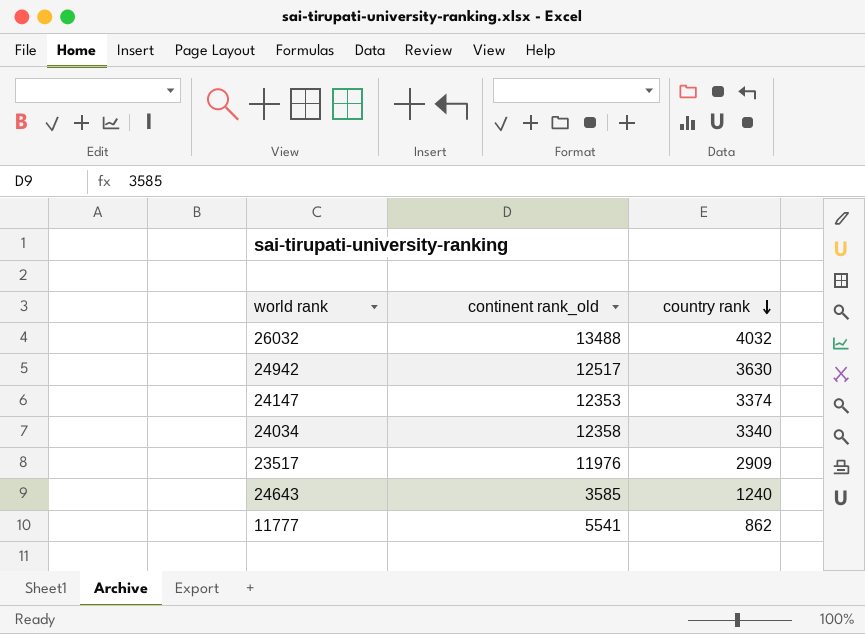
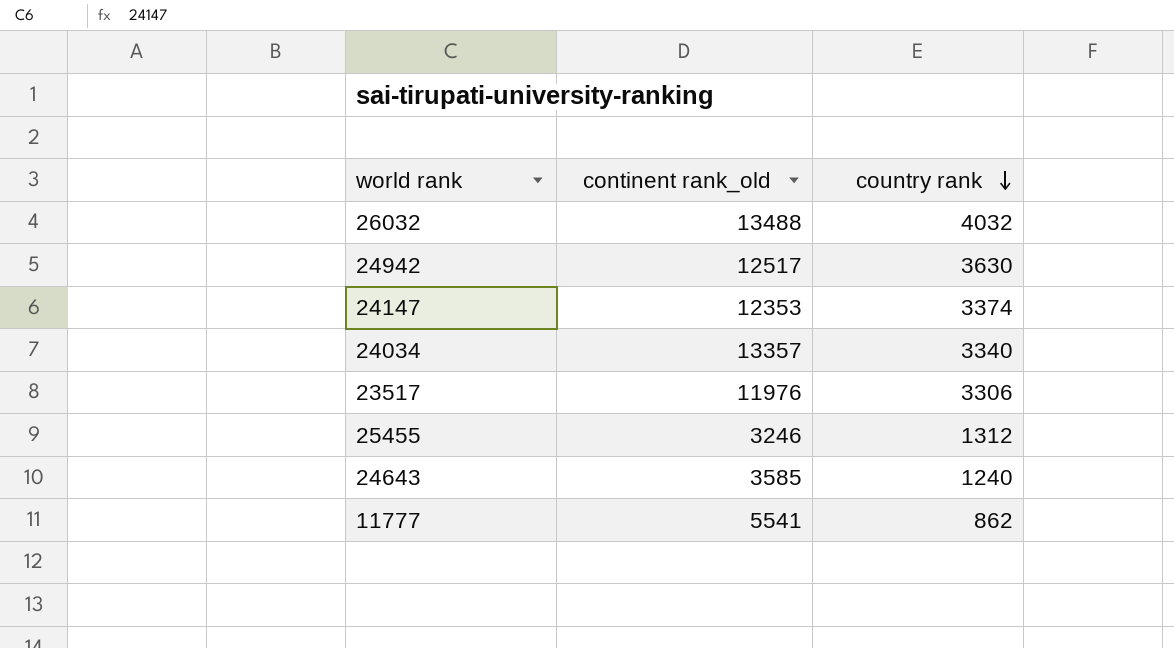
24034 | continent rank_old: 12358 -> 13357
23517 | country rank: 2909 -> 3306
row 25455: none -> 3246 | 1312

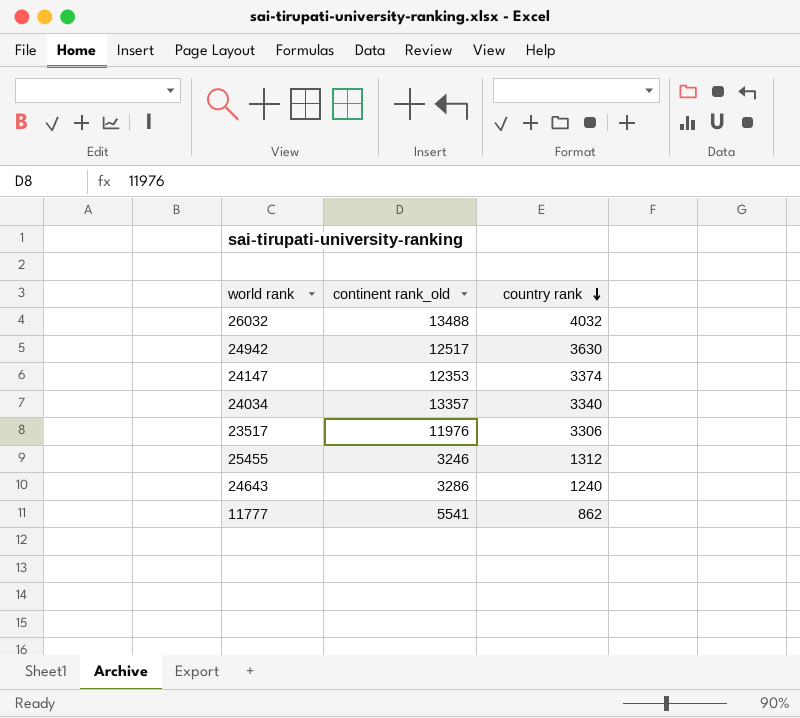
24643 | continent rank_old: 3585 -> 3286

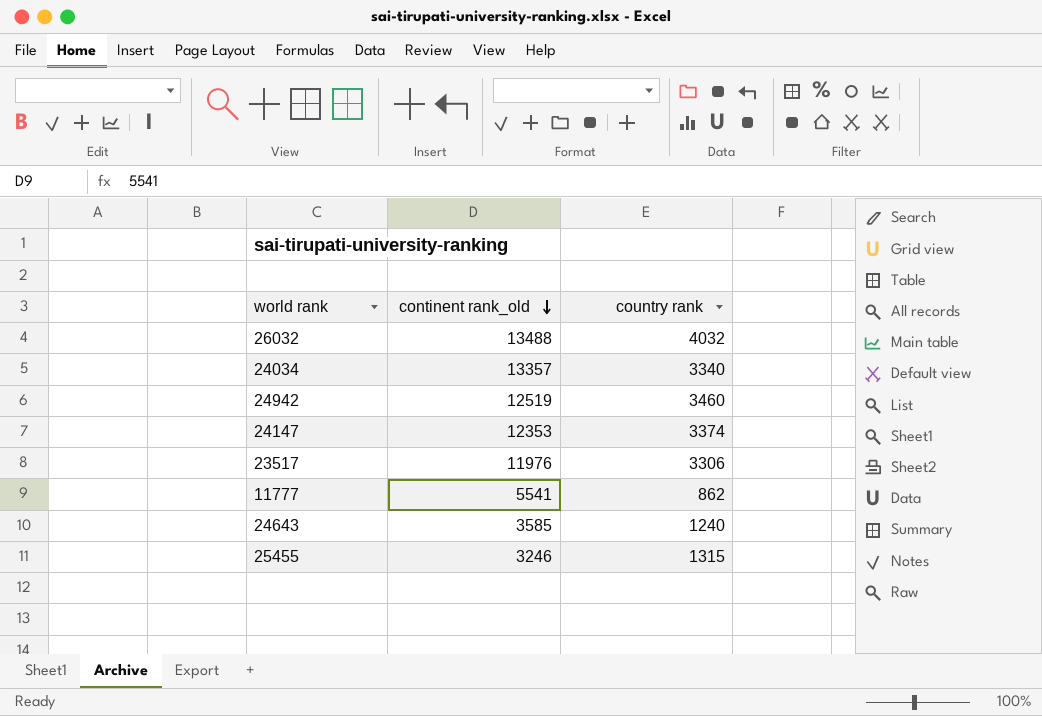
row order: country rank descending -> continent rank_old descending
24942 | continent rank_old: 12517 -> 12519
24942 | country rank: 3630 -> 3460
24643 | continent rank_old: 3286 -> 3585
25455 | country rank: 1312 -> 1315

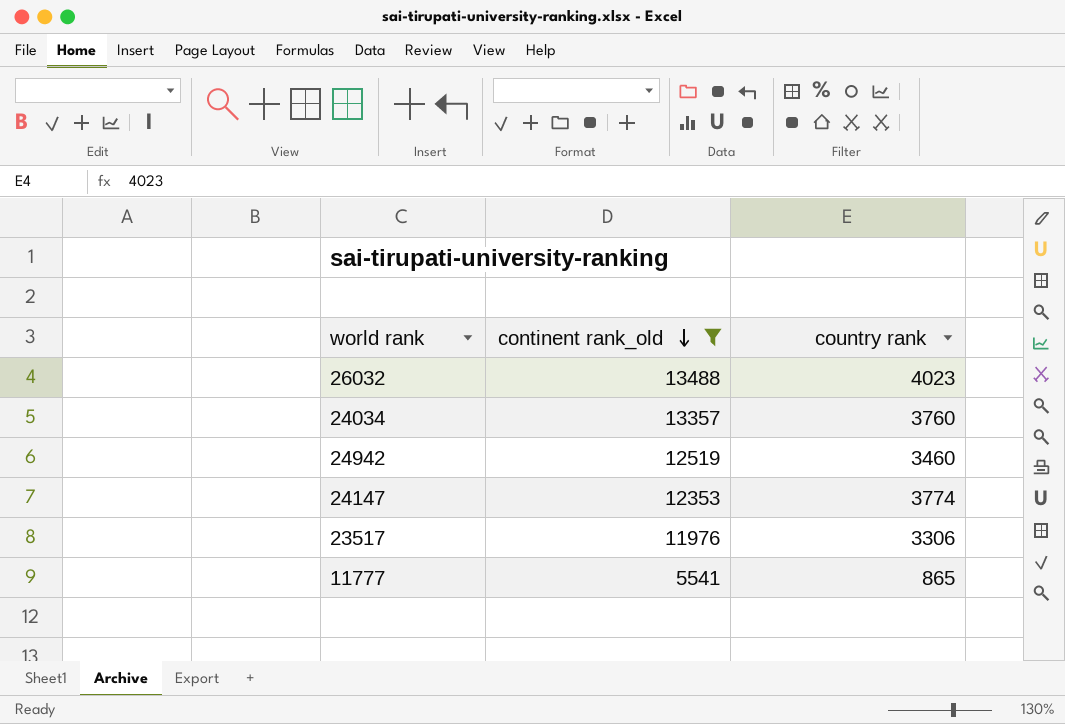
filter: none -> continent rank_old >= 5541
26032 | country rank: 4032 -> 4023
24034 | country rank: 3340 -> 3760
24147 | country rank: 3374 -> 3774
11777 | country rank: 862 -> 865

